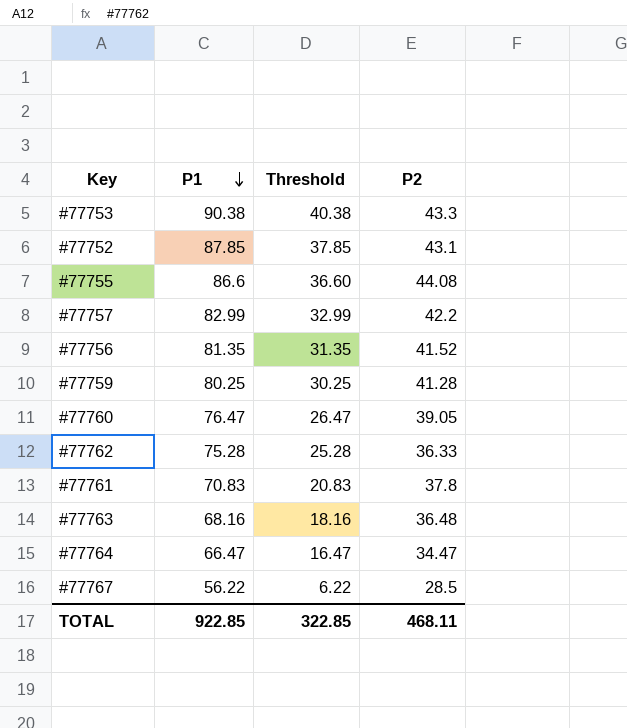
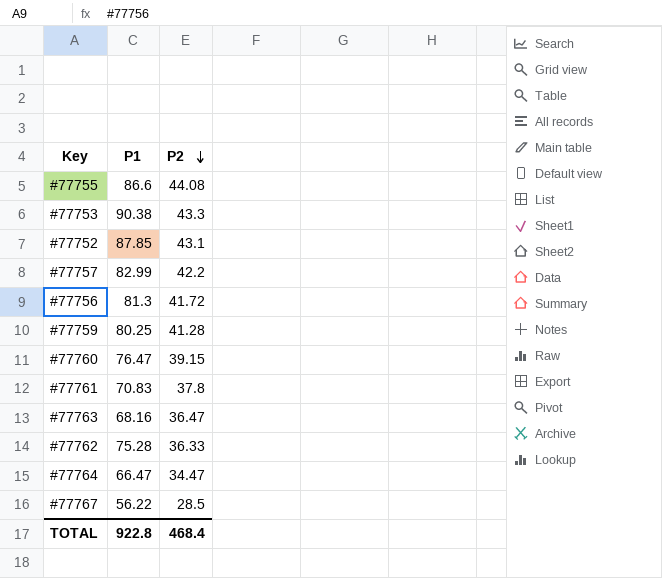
row order: P1 descending -> P2 descending
column Threshold | formula: [P1] - 50 -> none
#77756 | P1: 81.35 -> 81.3
#77756 | P2: 41.52 -> 41.72
#77760 | P2: 39.05 -> 39.15
#77763 | P2: 36.48 -> 36.47
TOTAL | P1: 922.85 -> 922.8
TOTAL | P2: 468.11 -> 468.4

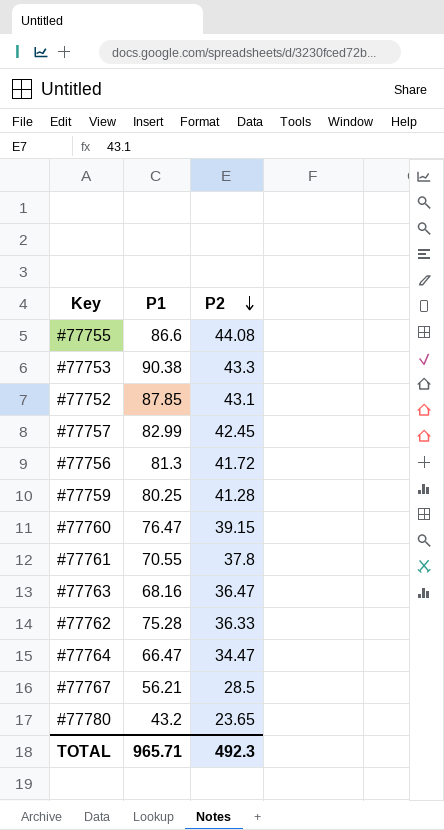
#77757 | P2: 42.2 -> 42.45
#77761 | P1: 70.83 -> 70.55
#77767 | P1: 56.22 -> 56.21
row #77780: none -> 43.2 | 23.65
TOTAL | P1: 922.8 -> 965.71
TOTAL | P2: 468.4 -> 492.3

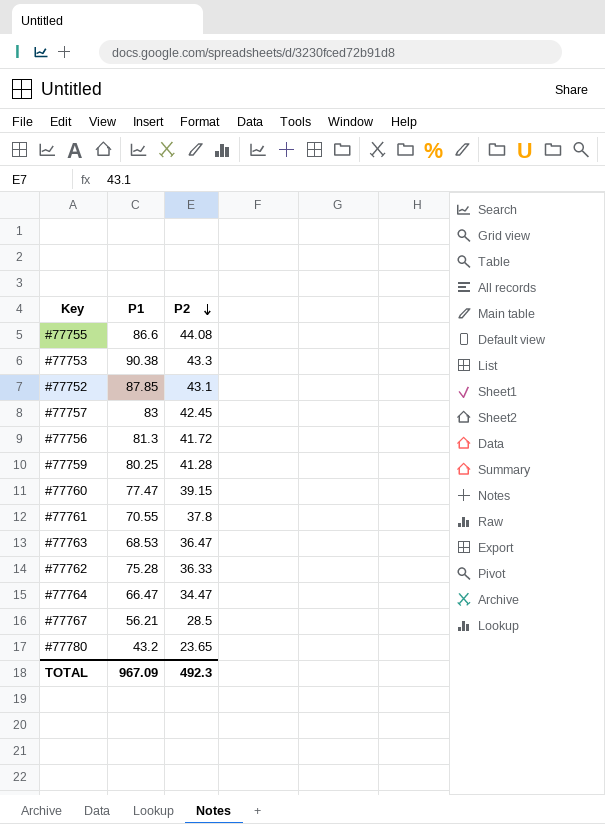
#77757 | P1: 82.99 -> 83
#77760 | P1: 76.47 -> 77.47
#77763 | P1: 68.16 -> 68.53
TOTAL | P1: 965.71 -> 967.09

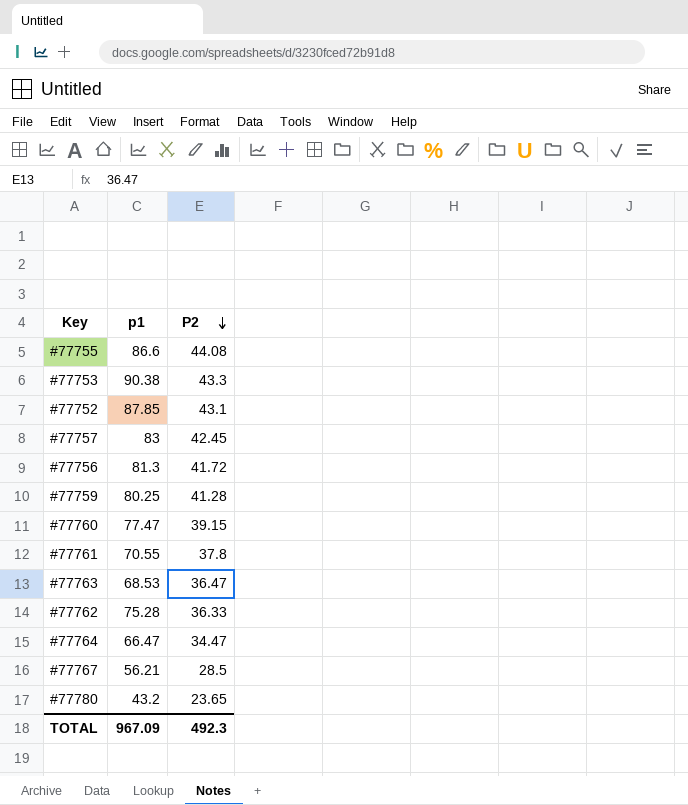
column name: P1 -> p1

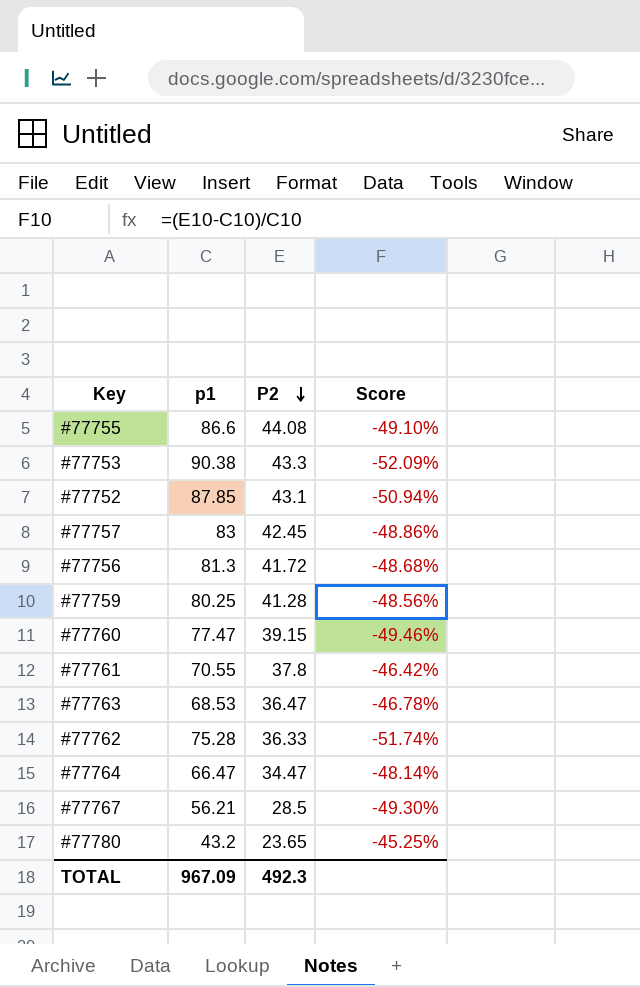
column Score | formula: none -> ([P2] - [p1]) / [p1]

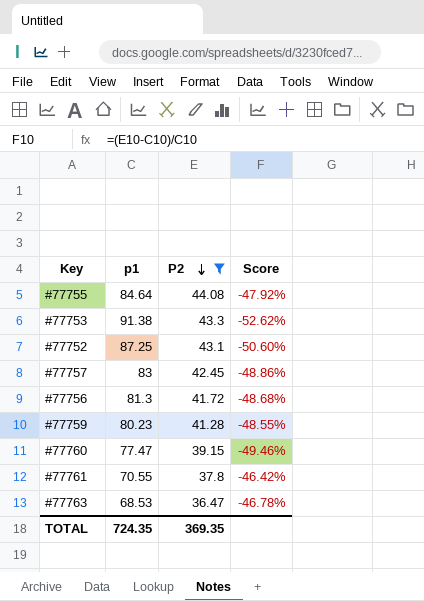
filter: none -> P2 >= 36.47
#77755 | p1: 86.6 -> 84.64
#77755 | Score: -49.10% -> -47.92%
#77753 | p1: 90.38 -> 91.38
#77753 | Score: -52.09% -> -52.62%
#77752 | p1: 87.85 -> 87.25
#77752 | Score: -50.94% -> -50.60%
#77759 | p1: 80.25 -> 80.23
#77759 | Score: -48.56% -> -48.55%
TOTAL | p1: 967.09 -> 724.35
TOTAL | P2: 492.3 -> 369.35

